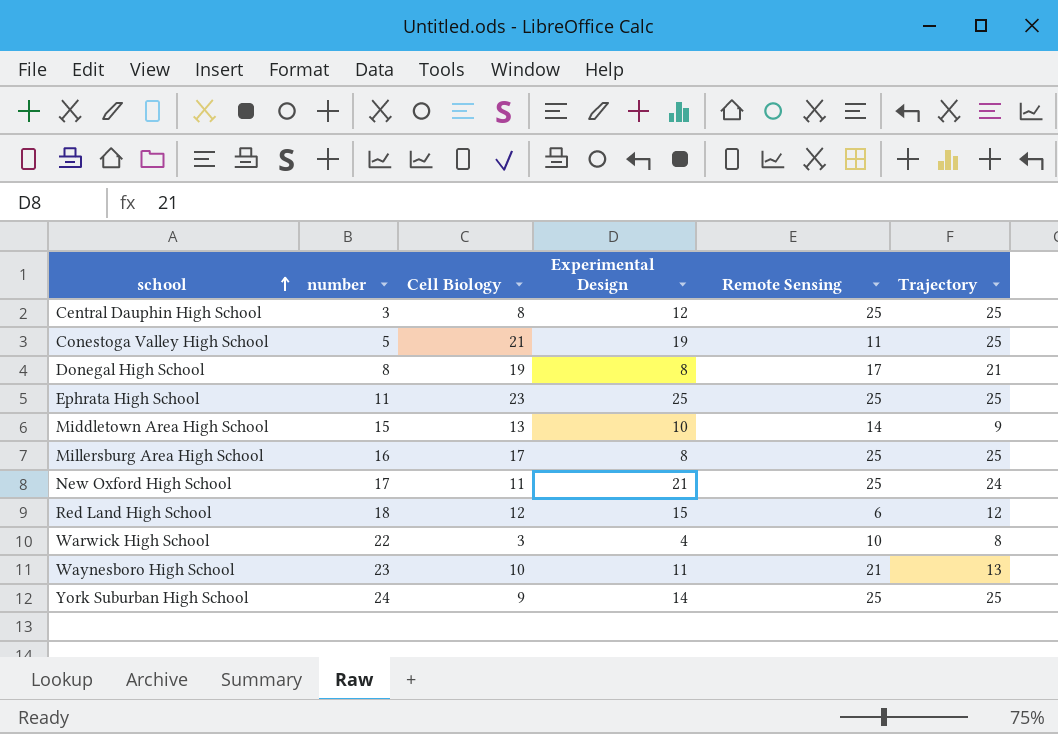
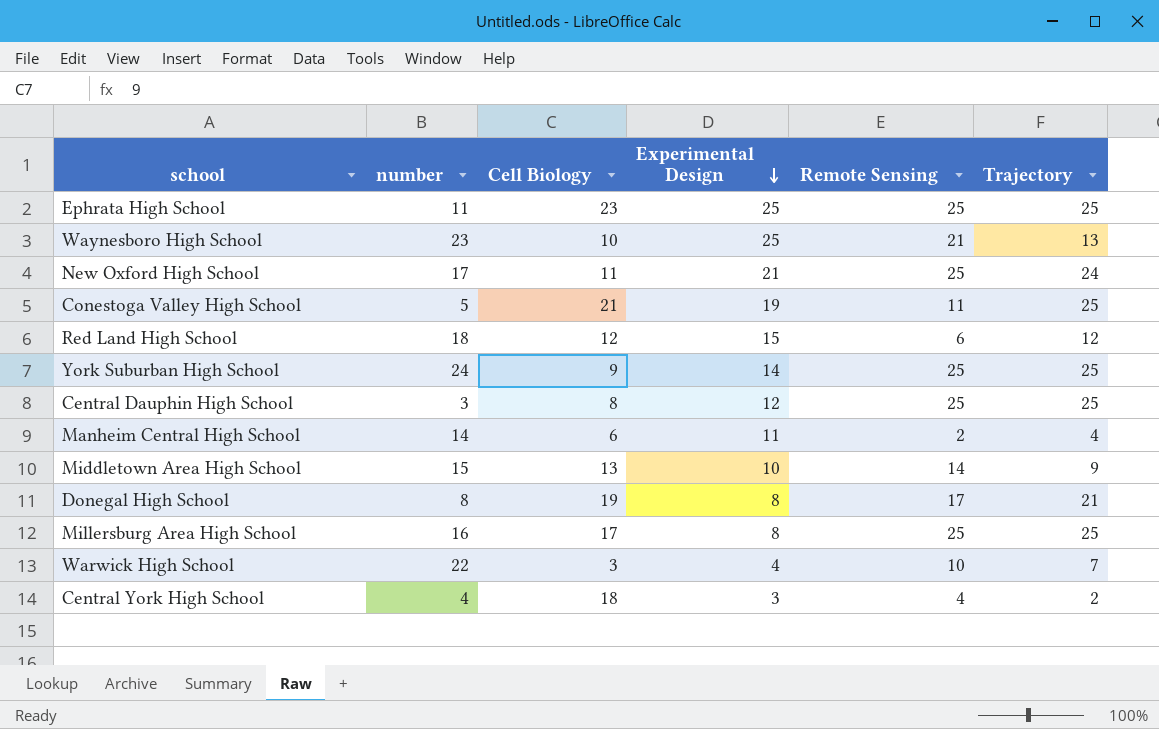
row order: school ascending -> Experimental Design descending
Waynesboro High School | Experimental Design: 11 -> 25
row Manheim Central High School: none -> 14 | 6 | 11 | 2 | 4
Warwick High School | Trajectory: 8 -> 7
row Central York High School: none -> 4 | 18 | 3 | 4 | 2

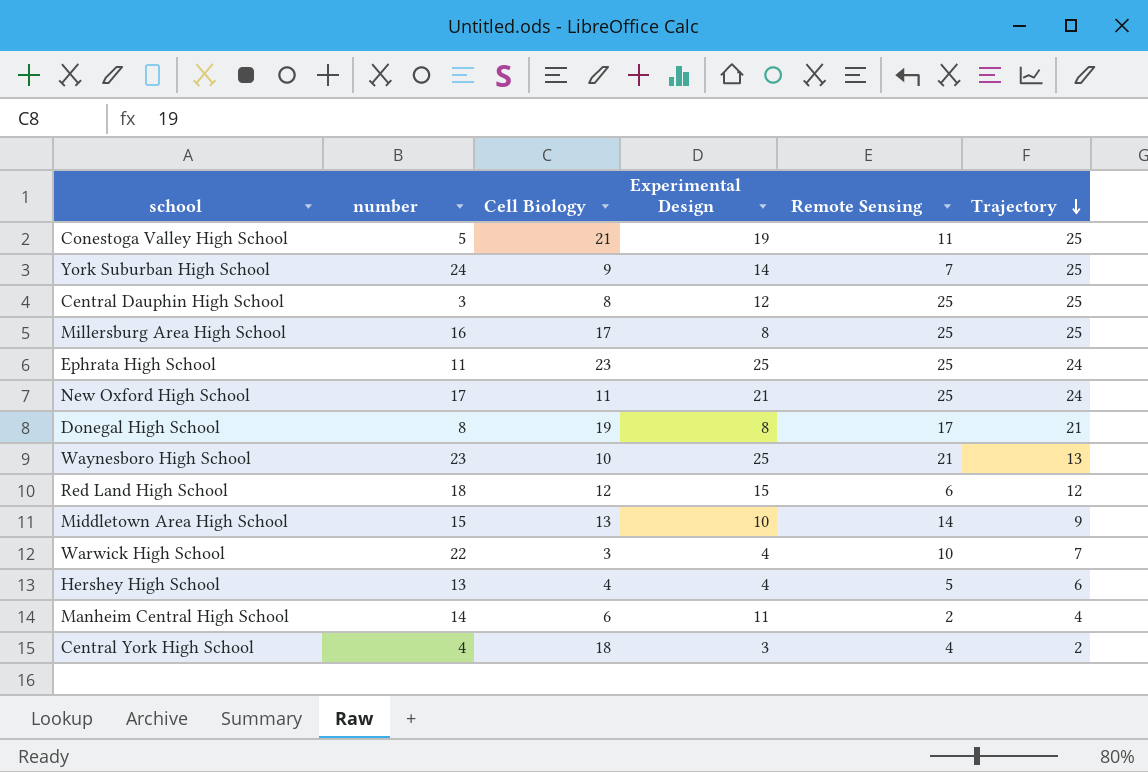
row order: Experimental Design descending -> Trajectory descending
York Suburban High School | Remote Sensing: 25 -> 7
Ephrata High School | Trajectory: 25 -> 24
row Hershey High School: none -> 13 | 4 | 4 | 5 | 6

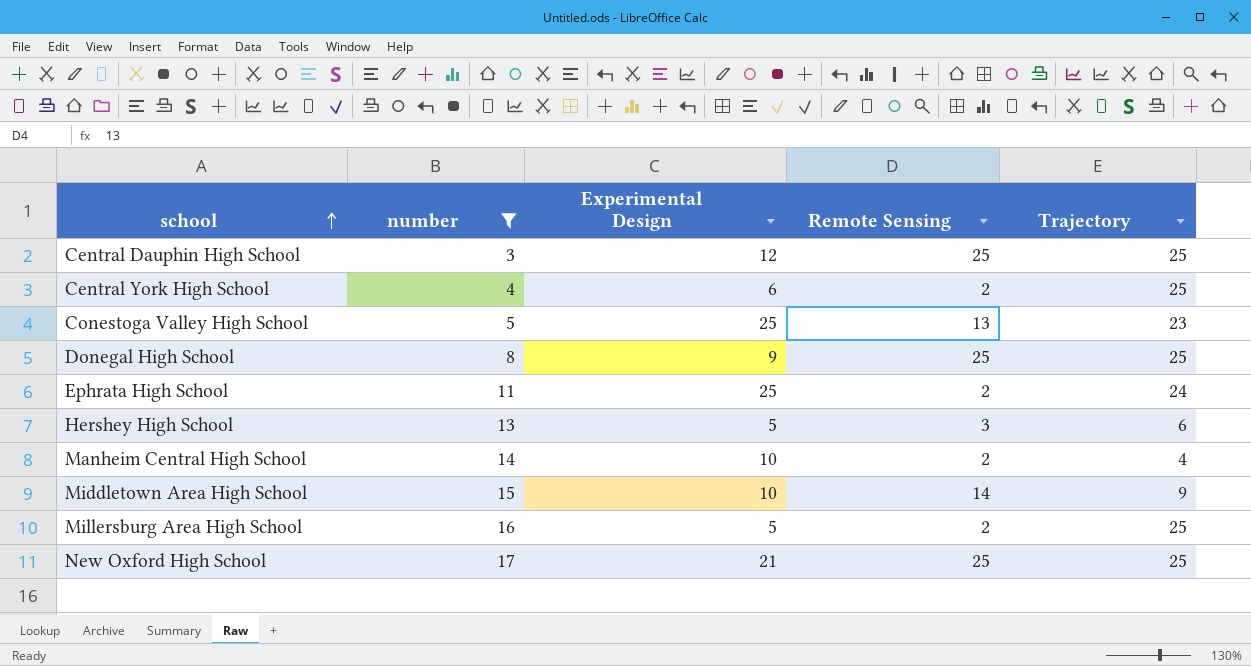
filter: none -> number <= 17
row order: Trajectory descending -> school ascending
column Cell Biology | position: 3 -> none
Central York High School | Experimental Design: 3 -> 6
Central York High School | Remote Sensing: 4 -> 2
Central York High School | Trajectory: 2 -> 25
Conestoga Valley High School | Experimental Design: 19 -> 25
Conestoga Valley High School | Remote Sensing: 11 -> 13
Conestoga Valley High School | Trajectory: 25 -> 23
Donegal High School | Experimental Design: 8 -> 9
Donegal High School | Remote Sensing: 17 -> 25
Donegal High School | Trajectory: 21 -> 25
Ephrata High School | Remote Sensing: 25 -> 2
Hershey High School | Experimental Design: 4 -> 5
Hershey High School | Remote Sensing: 5 -> 3
Manheim Central High School | Experimental Design: 11 -> 10
Millersburg Area High School | Experimental Design: 8 -> 5
Millersburg Area High School | Remote Sensing: 25 -> 2
New Oxford High School | Trajectory: 24 -> 25

